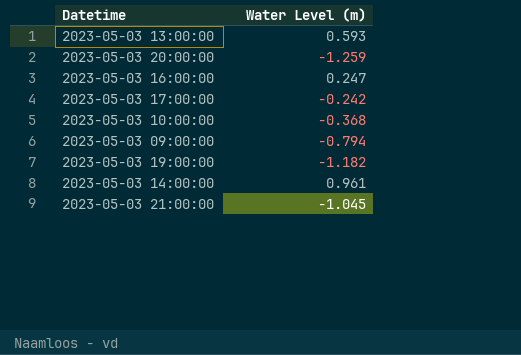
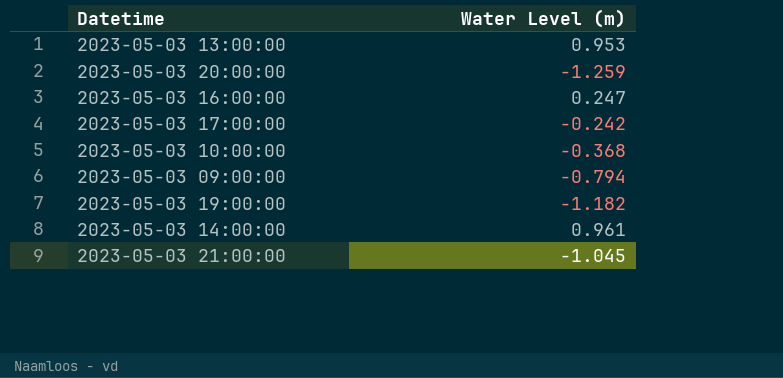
2023-05-03 13:00:00 | Water Level (m): 0.593 -> 0.953

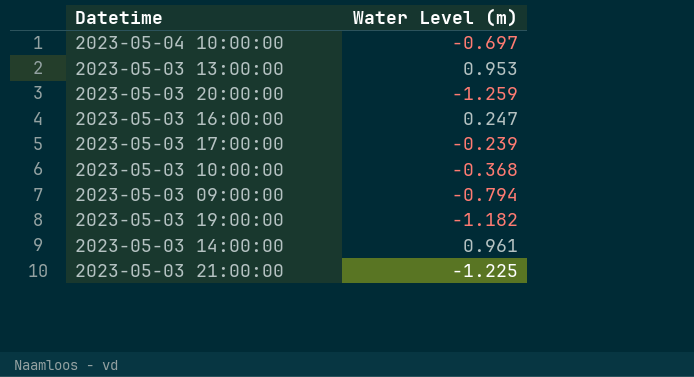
row 2023-05-04 10:00:00: none -> -0.697
2023-05-03 17:00:00 | Water Level (m): -0.242 -> -0.239
2023-05-03 21:00:00 | Water Level (m): -1.045 -> -1.225

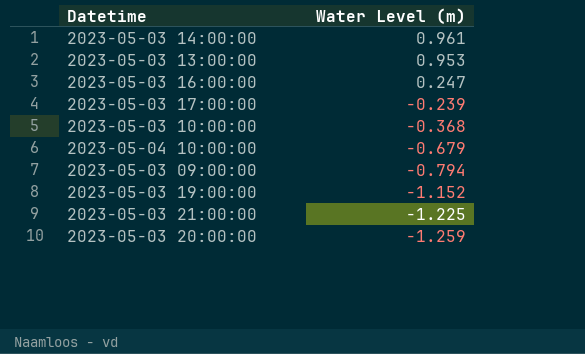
row order: none -> Water Level (m) descending
2023-05-04 10:00:00 | Water Level (m): -0.697 -> -0.679
2023-05-03 19:00:00 | Water Level (m): -1.182 -> -1.152

